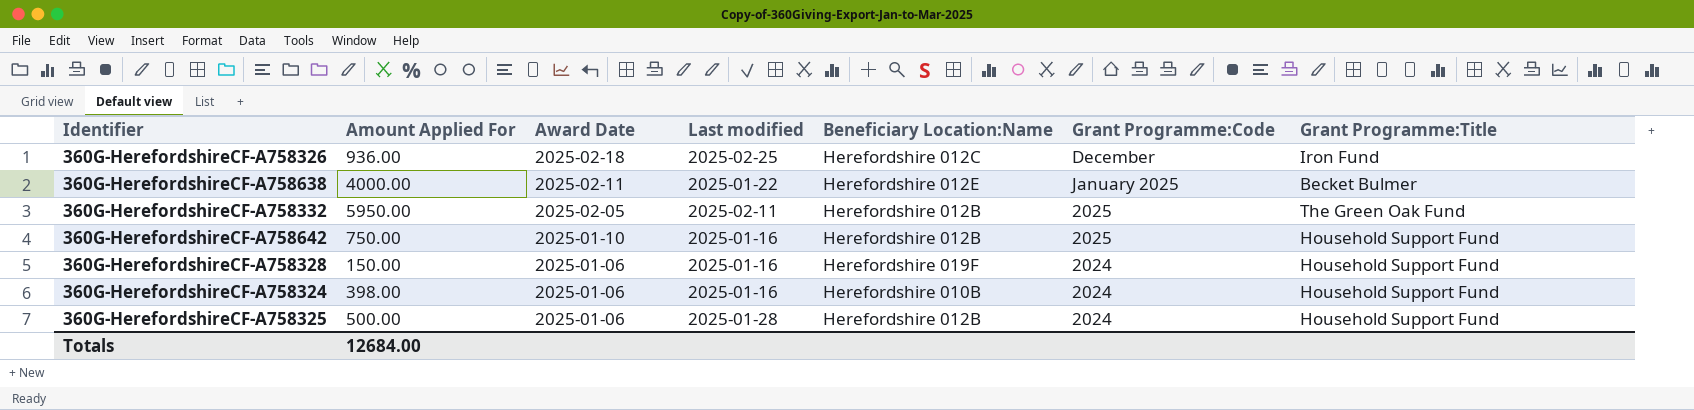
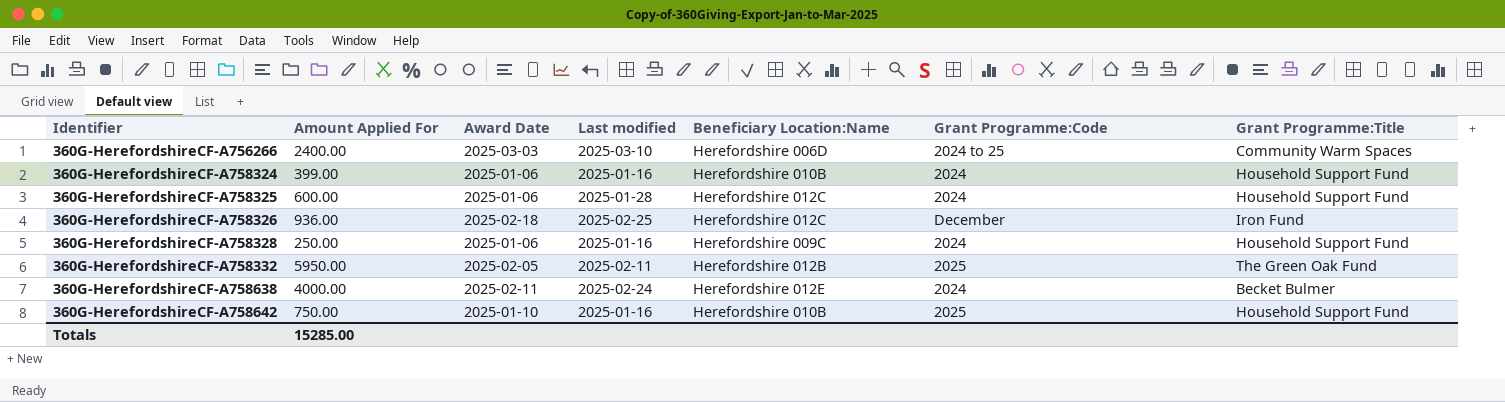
row order: Award Date descending -> Identifier ascending
row 360G-HerefordshireCF-A756266: none -> 2400.00 | 2025-03-03 | 2025-03-10 | Herefordshire 006D | 2024 to 25 | Community Warm Spaces
360G-HerefordshireCF-A758324 | Amount Applied For: 398.00 -> 399.00
360G-HerefordshireCF-A758325 | Amount Applied For: 500.00 -> 600.00
360G-HerefordshireCF-A758325 | Beneficiary Location:Name: Herefordshire 012B -> Herefordshire 012C
360G-HerefordshireCF-A758328 | Amount Applied For: 150.00 -> 250.00
360G-HerefordshireCF-A758328 | Beneficiary Location:Name: Herefordshire 019F -> Herefordshire 009C
360G-HerefordshireCF-A758638 | Last modified: 2025-01-22 -> 2025-02-24
360G-HerefordshireCF-A758638 | Grant Programme:Code: January 2025 -> 2024
360G-HerefordshireCF-A758642 | Beneficiary Location:Name: Herefordshire 012B -> Herefordshire 010B
Totals | Amount Applied For: 12684.00 -> 15285.00

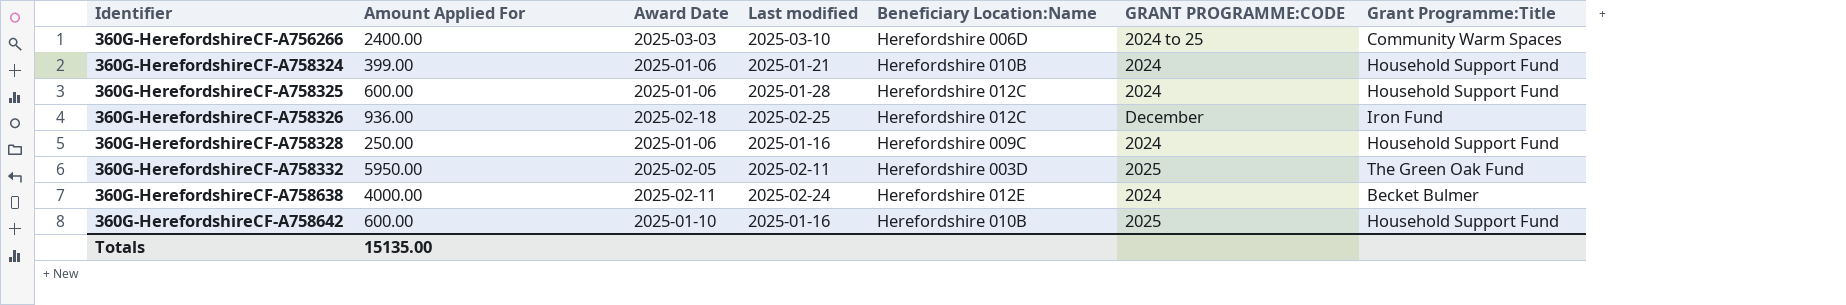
column name: Grant Programme:Code -> GRANT PROGRAMME:CODE
360G-HerefordshireCF-A758324 | Last modified: 2025-01-16 -> 2025-01-21
360G-HerefordshireCF-A758332 | Beneficiary Location:Name: Herefordshire 012B -> Herefordshire 003D
360G-HerefordshireCF-A758642 | Amount Applied For: 750.00 -> 600.00
Totals | Amount Applied For: 15285.00 -> 15135.00

